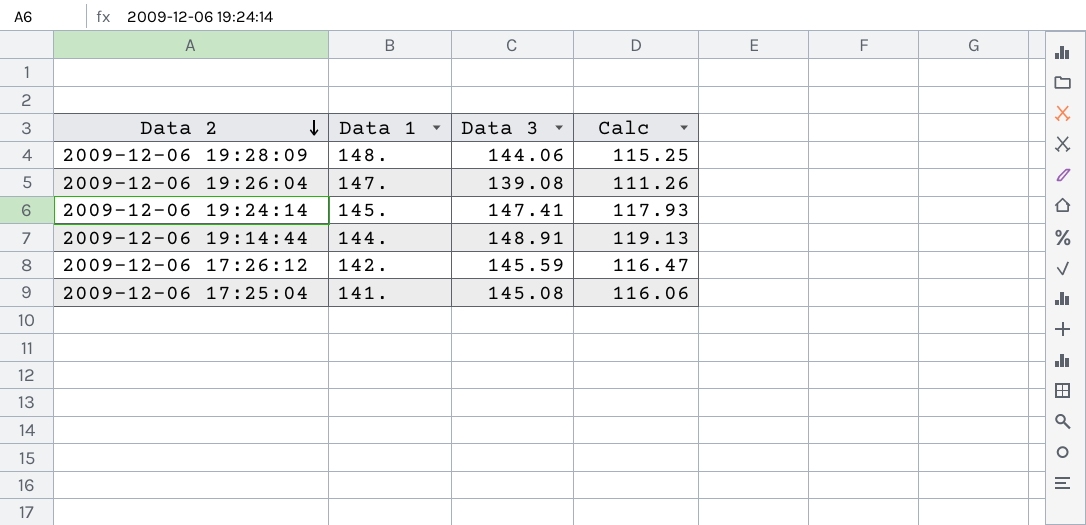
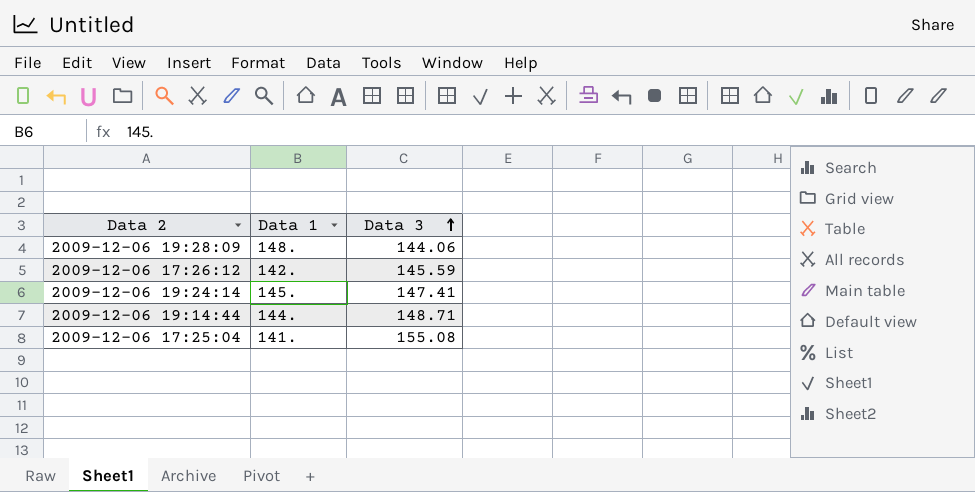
row order: Data 2 descending -> Data 3 ascending
column Calc | formula: [Data 3] * 0.8 -> none
row 2009-12-06 19:26:04: 147. | 139.08 | 111.26 -> none
2009-12-06 19:14:44 | Data 3: 148.91 -> 148.71
2009-12-06 17:25:04 | Data 3: 145.08 -> 155.08

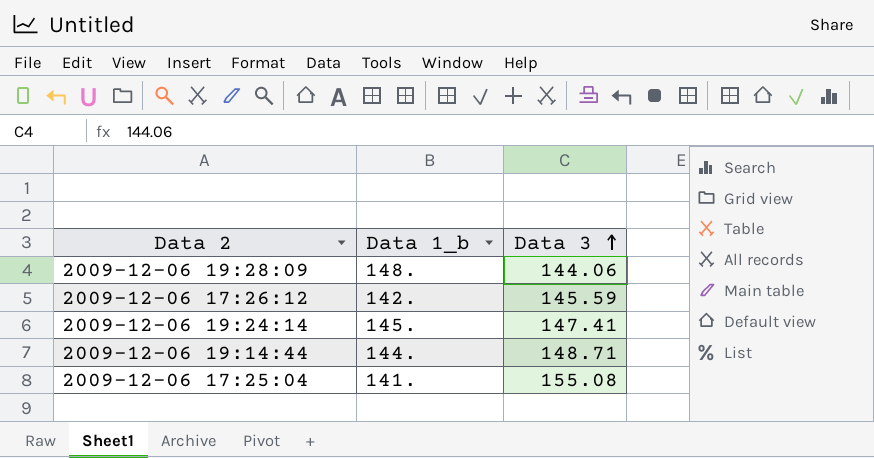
column name: Data 1 -> Data 1_b

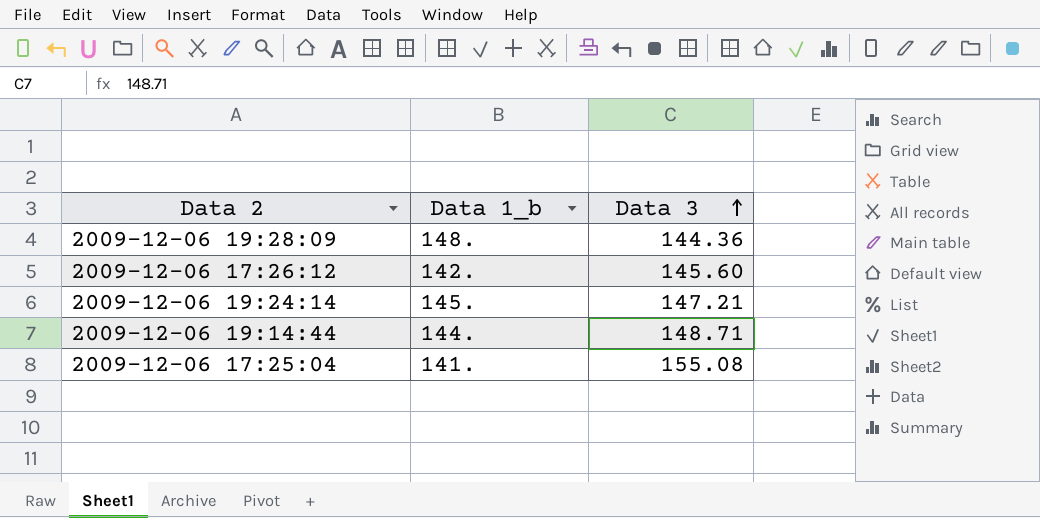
2009-12-06 19:28:09 | Data 3: 144.06 -> 144.36
2009-12-06 17:26:12 | Data 3: 145.59 -> 145.60
2009-12-06 19:24:14 | Data 3: 147.41 -> 147.21

